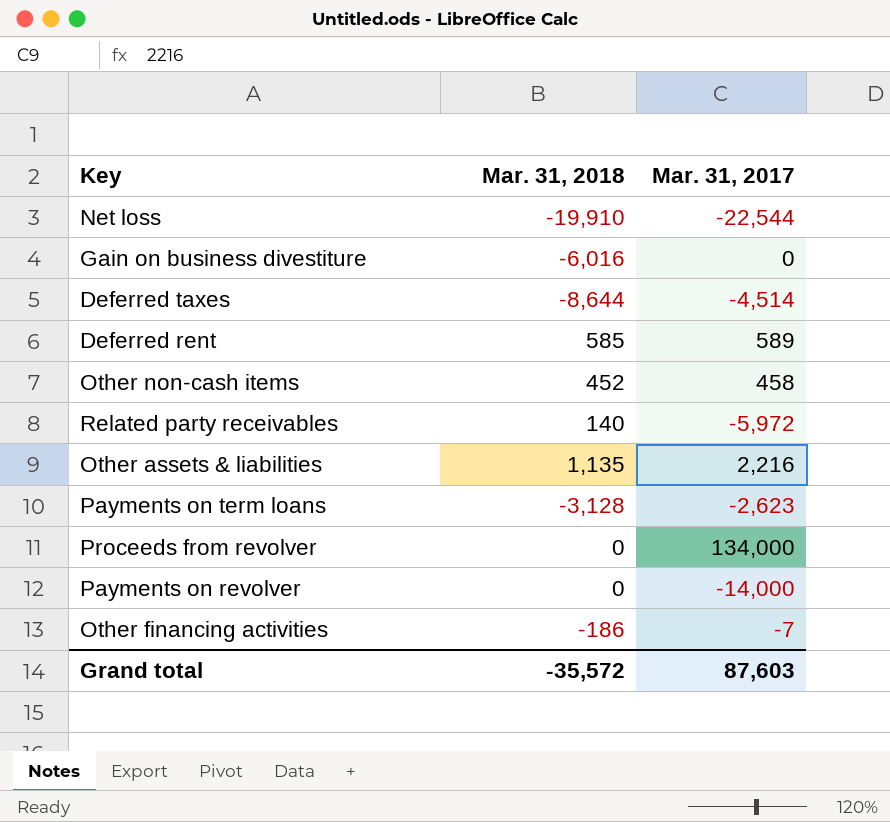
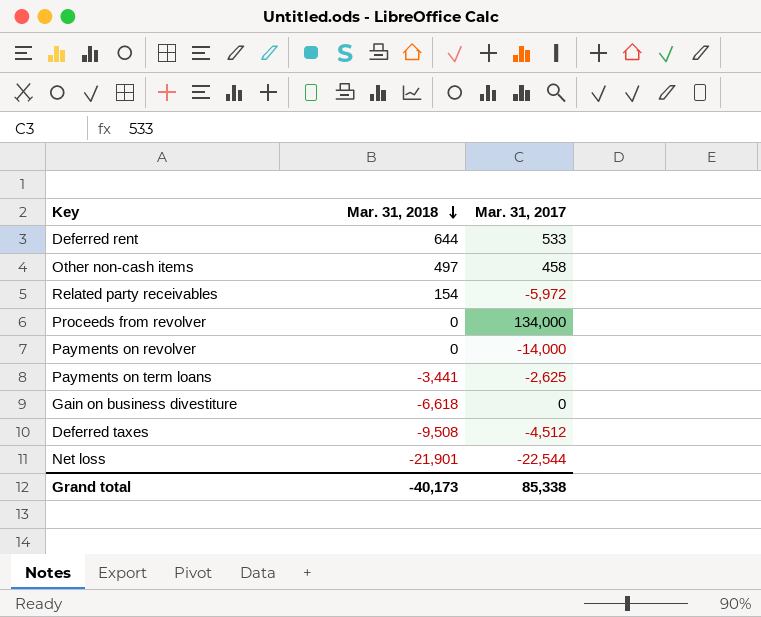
row order: none -> Mar. 31, 2018 descending
row Other assets & liabilities: 1,135 | 2,216 -> none
row Other financing activities: -186 | -7 -> none
Deferred rent | Mar. 31, 2018: 585 -> 644
Deferred rent | Mar. 31, 2017: 589 -> 533
Other non-cash items | Mar. 31, 2018: 452 -> 497
Related party receivables | Mar. 31, 2018: 140 -> 154
Payments on term loans | Mar. 31, 2018: -3,128 -> -3,441
Payments on term loans | Mar. 31, 2017: -2,623 -> -2,625
Gain on business divestiture | Mar. 31, 2018: -6,016 -> -6,618
Deferred taxes | Mar. 31, 2018: -8,644 -> -9,508
Deferred taxes | Mar. 31, 2017: -4,514 -> -4,512
Net loss | Mar. 31, 2018: -19,910 -> -21,901
Grand total | Mar. 31, 2018: -35,572 -> -40,173
Grand total | Mar. 31, 2017: 87,603 -> 85,338

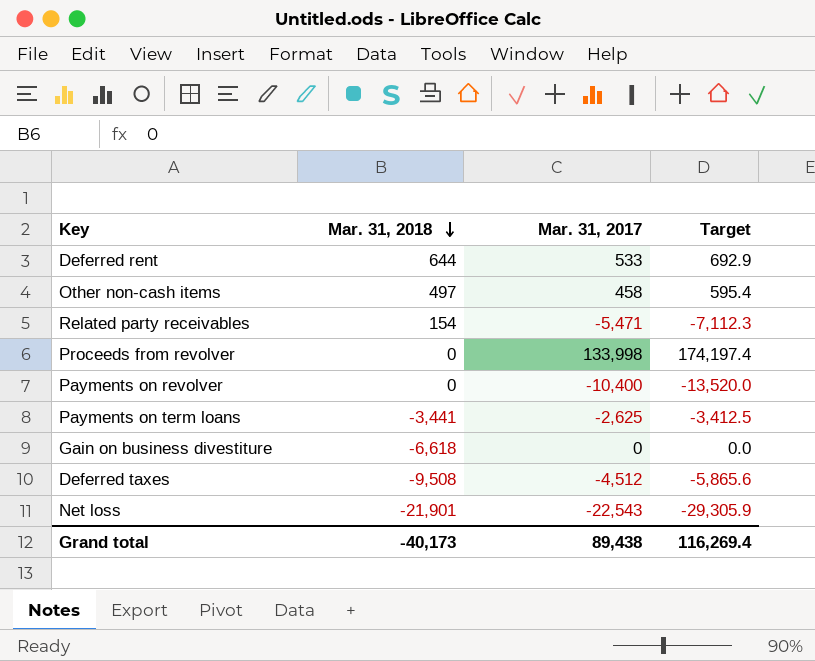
column Target | formula: none -> [Mar. 31, 2017] * 1.3
Related party receivables | Mar. 31, 2017: -5,972 -> -5,471
Proceeds from revolver | Mar. 31, 2017: 134,000 -> 133,998
Payments on revolver | Mar. 31, 2017: -14,000 -> -10,400
Net loss | Mar. 31, 2017: -22,544 -> -22,543
Grand total | Mar. 31, 2017: 85,338 -> 89,438

